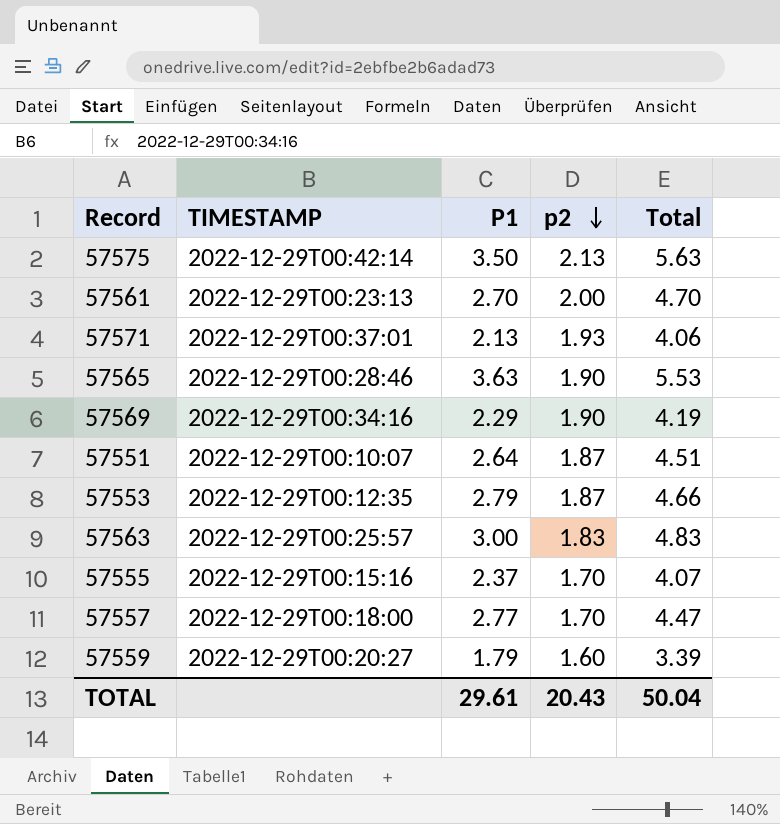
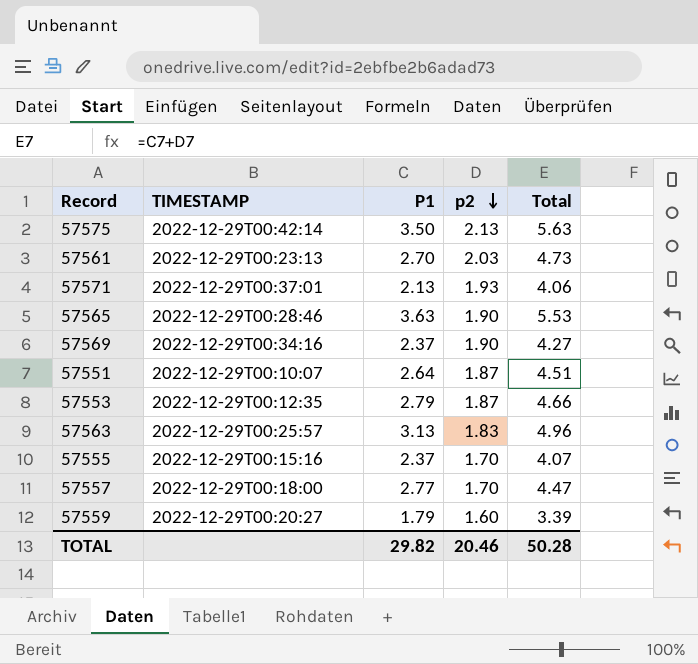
57561 | p2: 2.00 -> 2.03
57561 | Total: 4.70 -> 4.73
57569 | P1: 2.29 -> 2.37
57569 | Total: 4.19 -> 4.27
57563 | P1: 3.00 -> 3.13
57563 | Total: 4.83 -> 4.96
TOTAL | P1: 29.61 -> 29.82
TOTAL | p2: 20.43 -> 20.46
TOTAL | Total: 50.04 -> 50.28

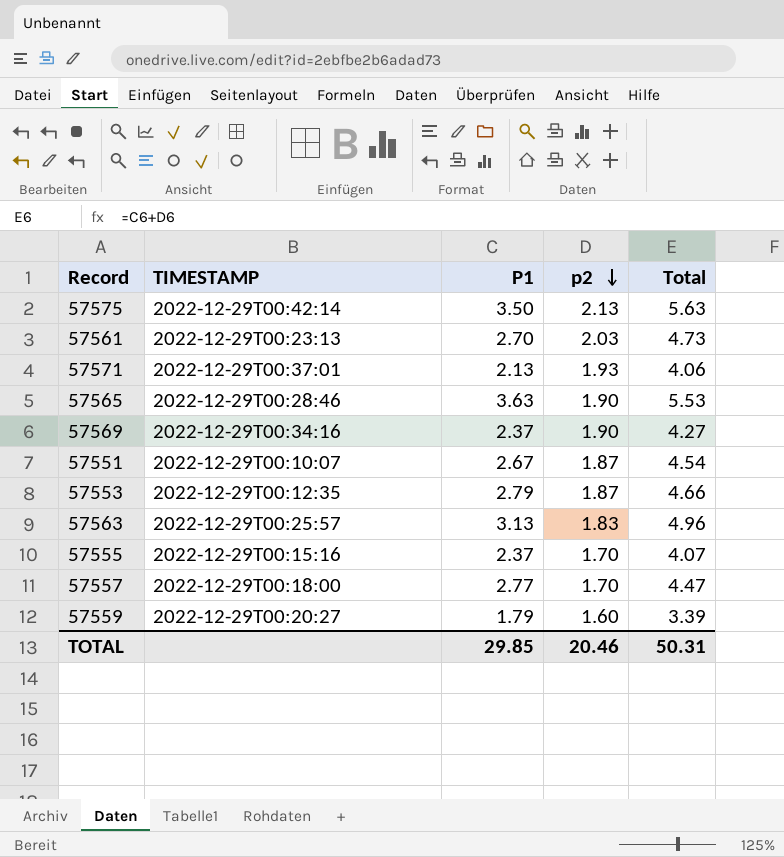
57551 | P1: 2.64 -> 2.67
57551 | Total: 4.51 -> 4.54
TOTAL | P1: 29.82 -> 29.85
TOTAL | Total: 50.28 -> 50.31

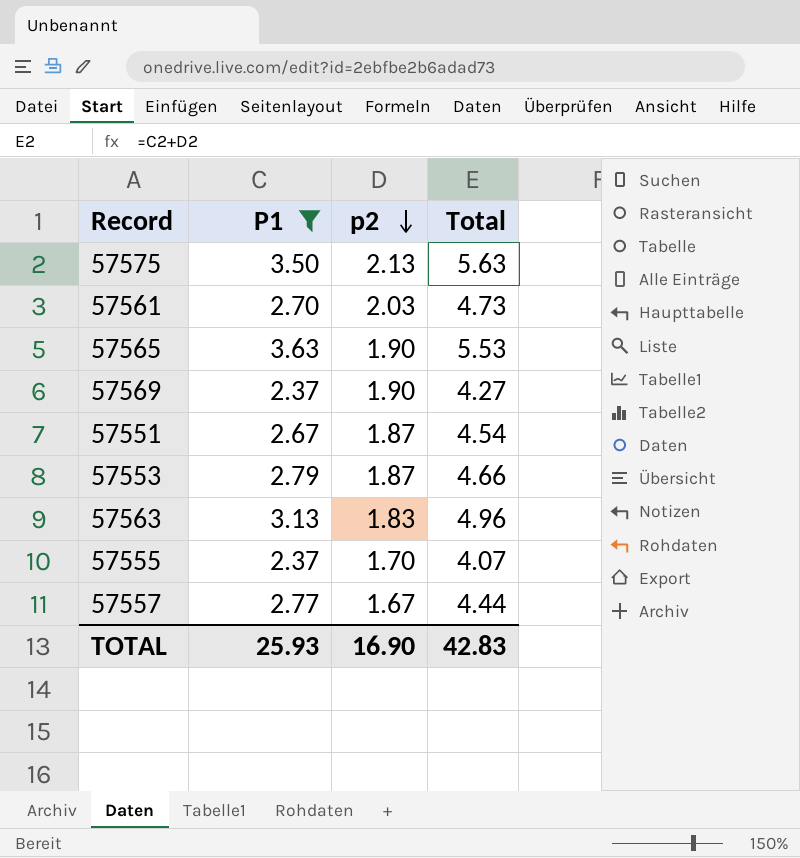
filter: none -> P1 >= 2.37
column TIMESTAMP | position: 2 -> none
57557 | p2: 1.70 -> 1.67
57557 | Total: 4.47 -> 4.44
TOTAL | P1: 29.85 -> 25.93
TOTAL | p2: 20.46 -> 16.90
TOTAL | Total: 50.31 -> 42.83

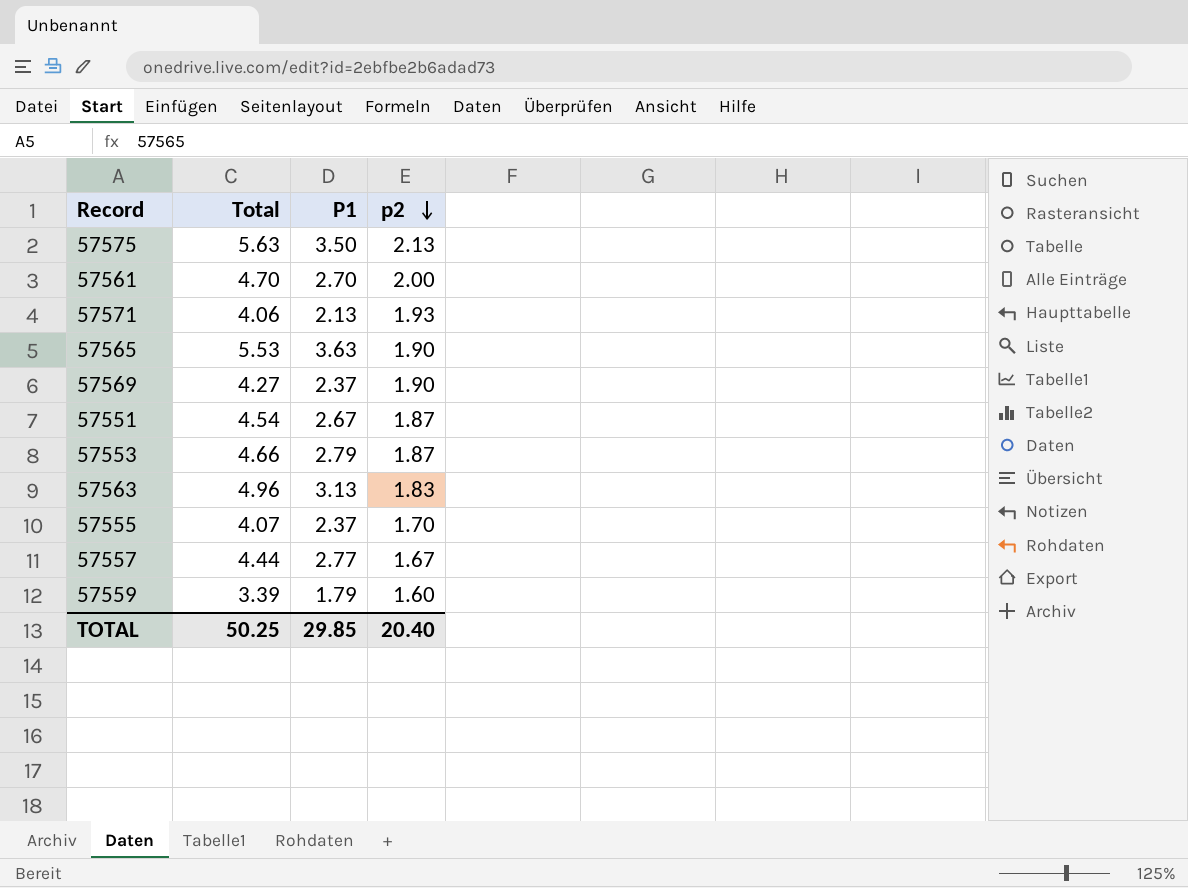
filter: P1 >= 2.37 -> none
column Total | position: 4 -> 2
57561 | Total: 4.73 -> 4.70
57561 | p2: 2.03 -> 2.00
TOTAL | Total: 42.83 -> 50.25
TOTAL | P1: 25.93 -> 29.85
TOTAL | p2: 16.90 -> 20.40

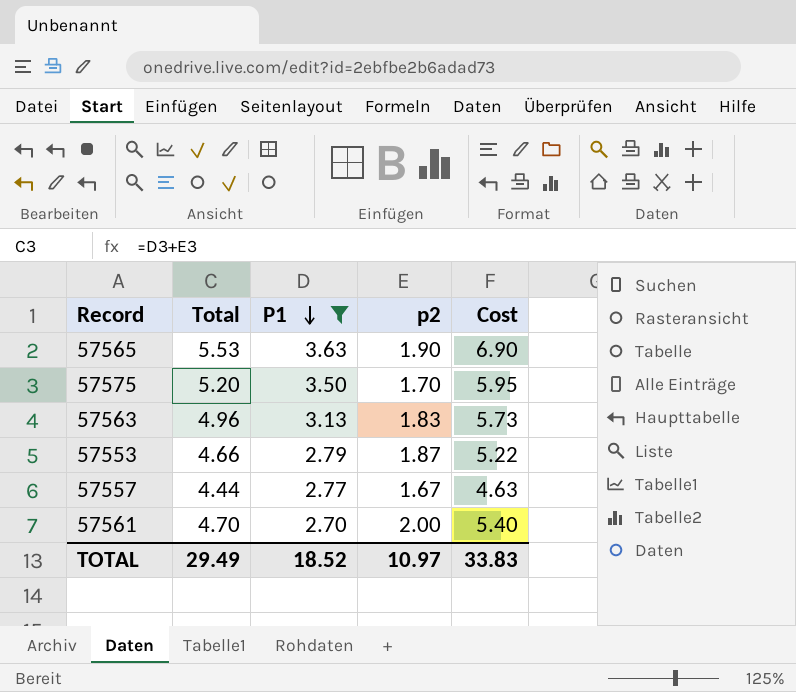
filter: none -> P1 >= 2.70
row order: p2 descending -> P1 descending
column Cost | formula: none -> [P1] * [p2]
57575 | Total: 5.63 -> 5.20
57575 | p2: 2.13 -> 1.70
TOTAL | Total: 50.25 -> 29.49
TOTAL | P1: 29.85 -> 18.52
TOTAL | p2: 20.40 -> 10.97

